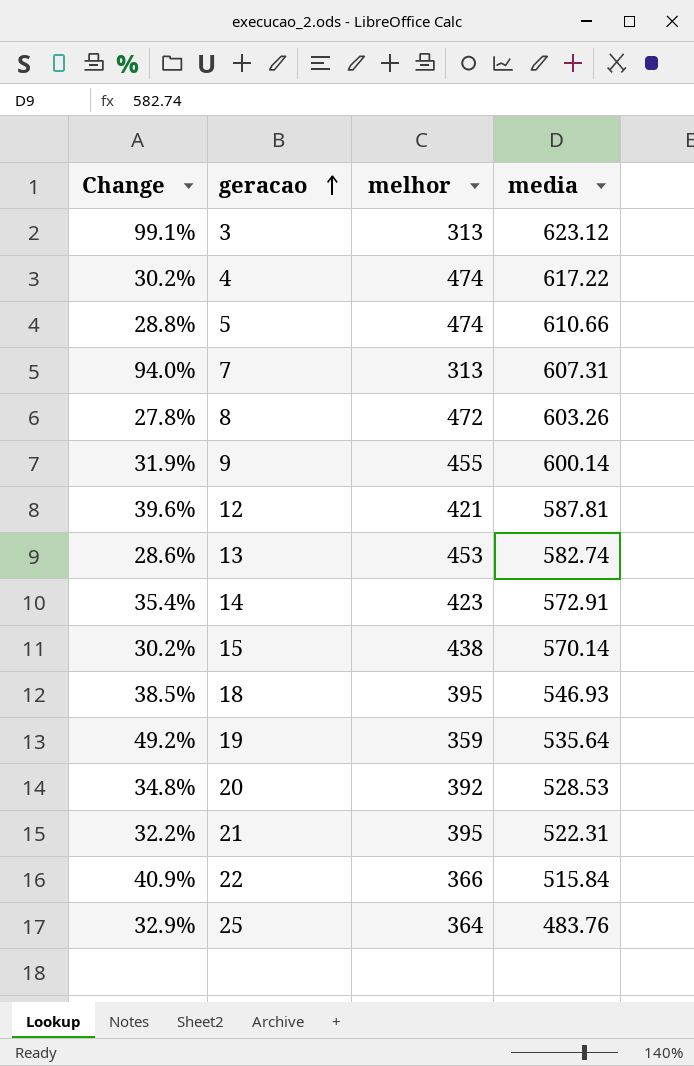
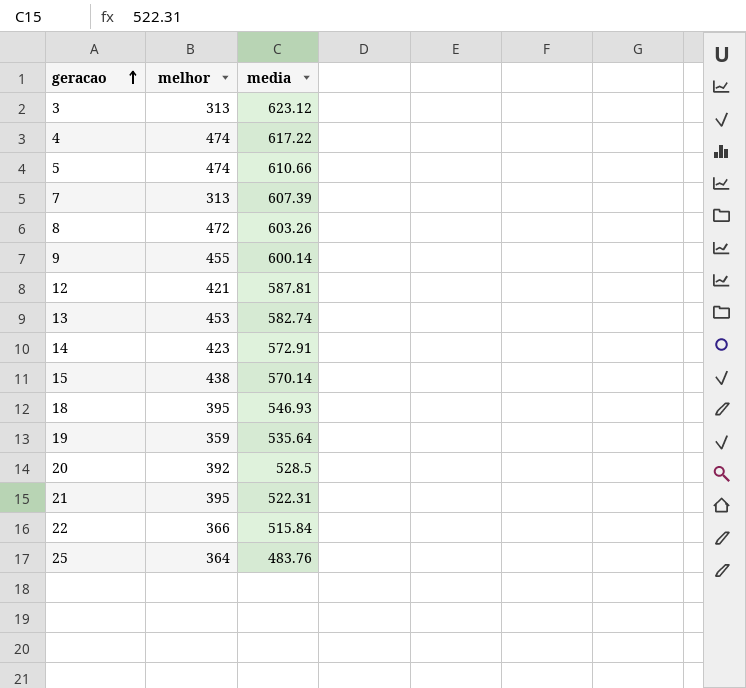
column Change | formula: ([media] - [melhor]) / [melhor] -> none
7 | media: 607.31 -> 607.39
20 | media: 528.53 -> 528.5

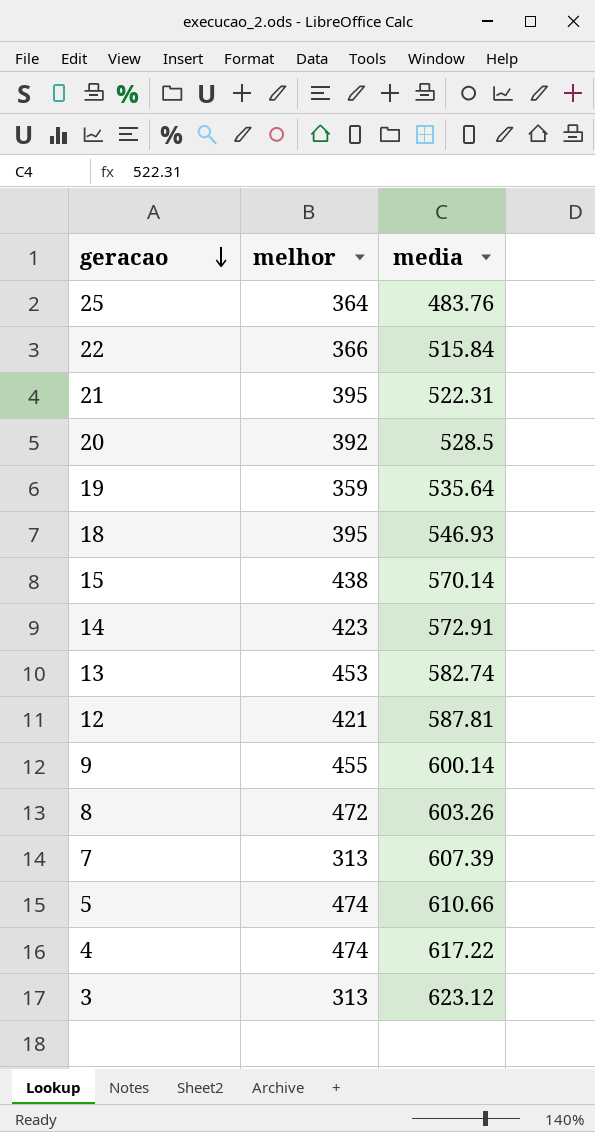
row order: geracao ascending -> geracao descending

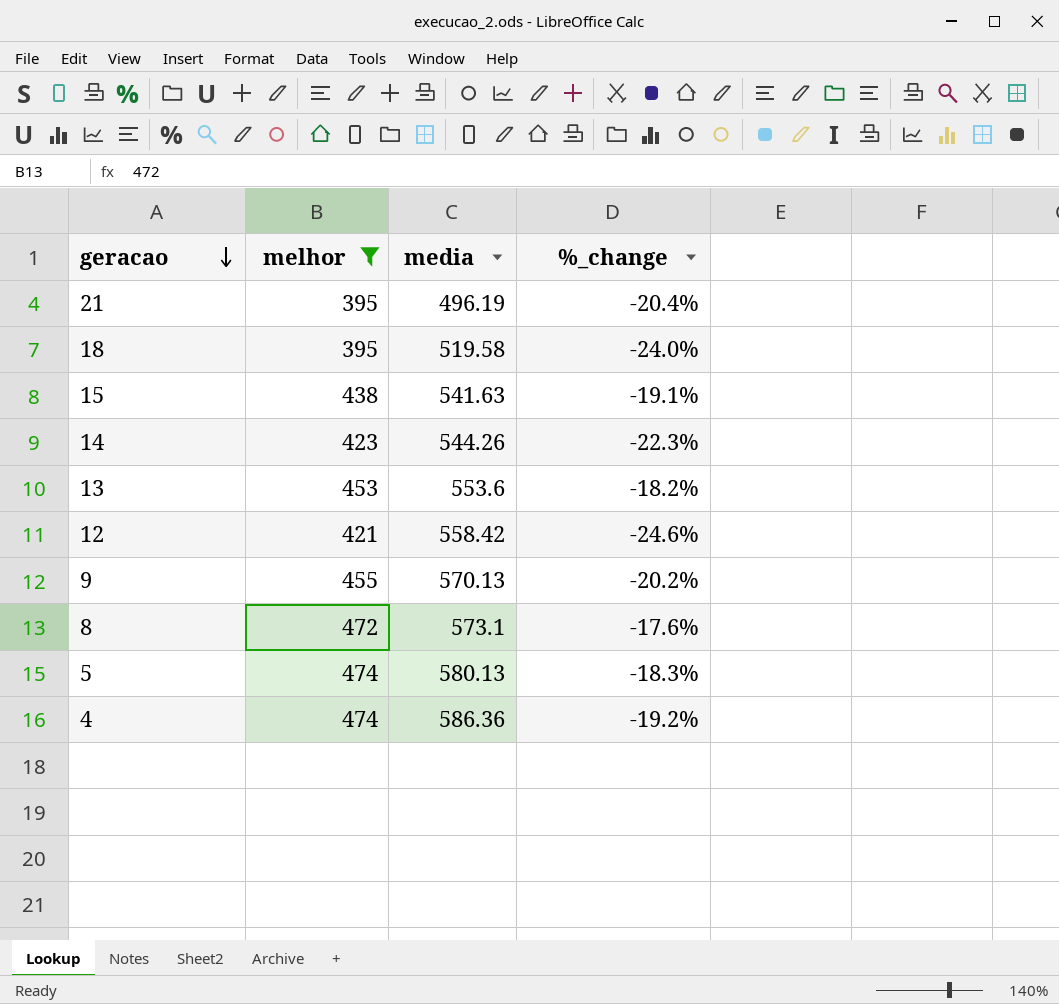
filter: none -> melhor >= 395
column %_change | formula: none -> ([melhor] - [media]) / [media]
21 | media: 522.31 -> 496.19
18 | media: 546.93 -> 519.58
15 | media: 570.14 -> 541.63
14 | media: 572.91 -> 544.26
13 | media: 582.74 -> 553.6
12 | media: 587.81 -> 558.42
9 | media: 600.14 -> 570.13
8 | media: 603.26 -> 573.1
5 | media: 610.66 -> 580.13
4 | media: 617.22 -> 586.36

